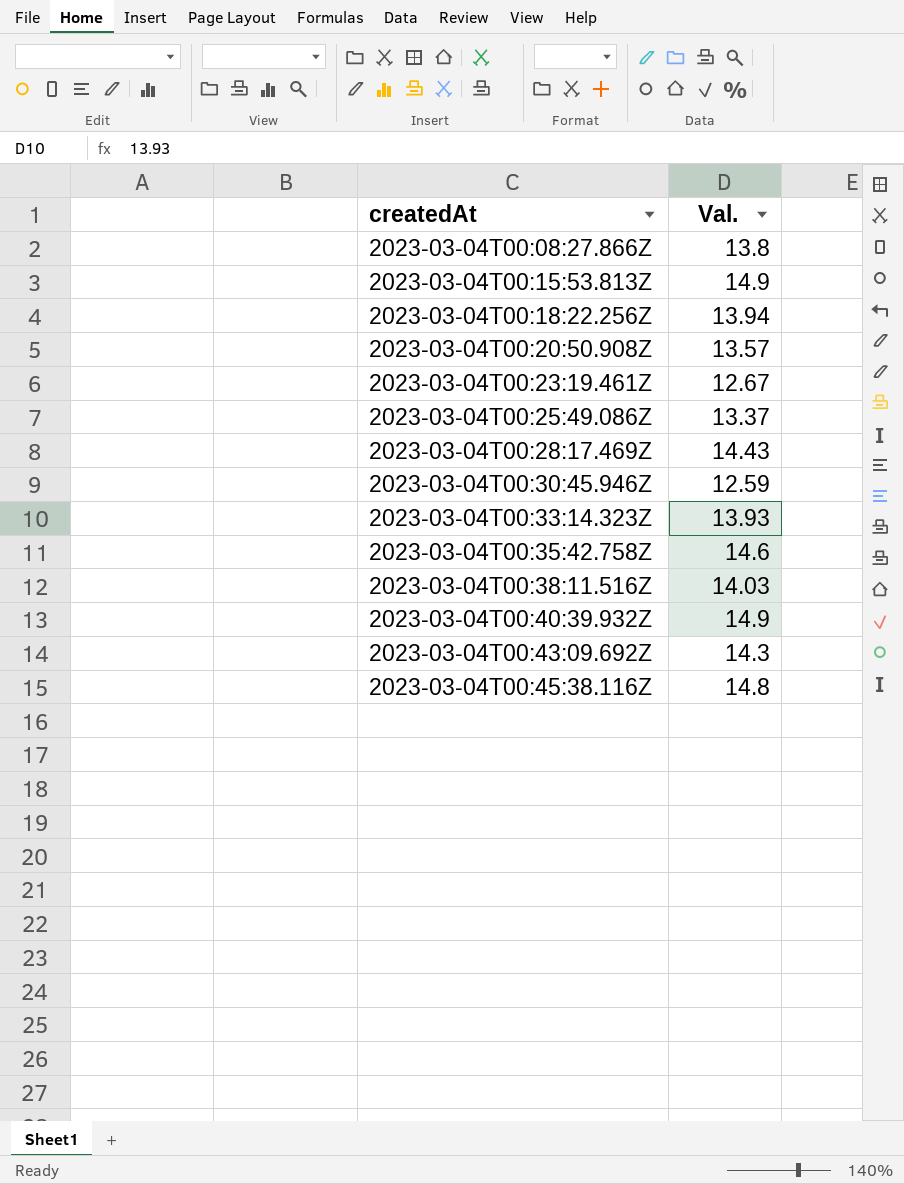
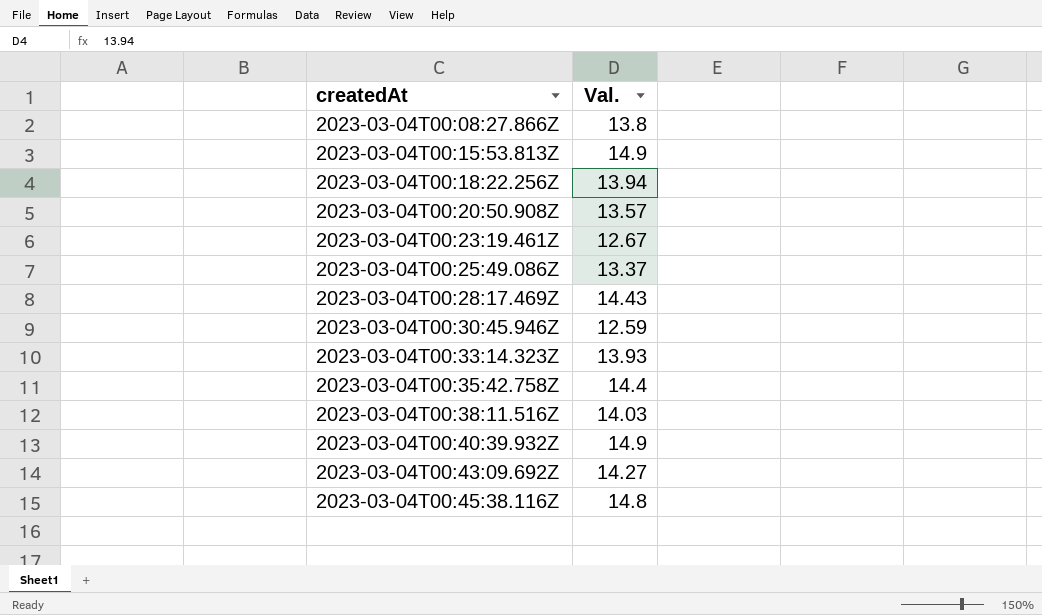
2023-03-04T00:35:42.758Z | Val.: 14.6 -> 14.4
2023-03-04T00:43:09.692Z | Val.: 14.3 -> 14.27

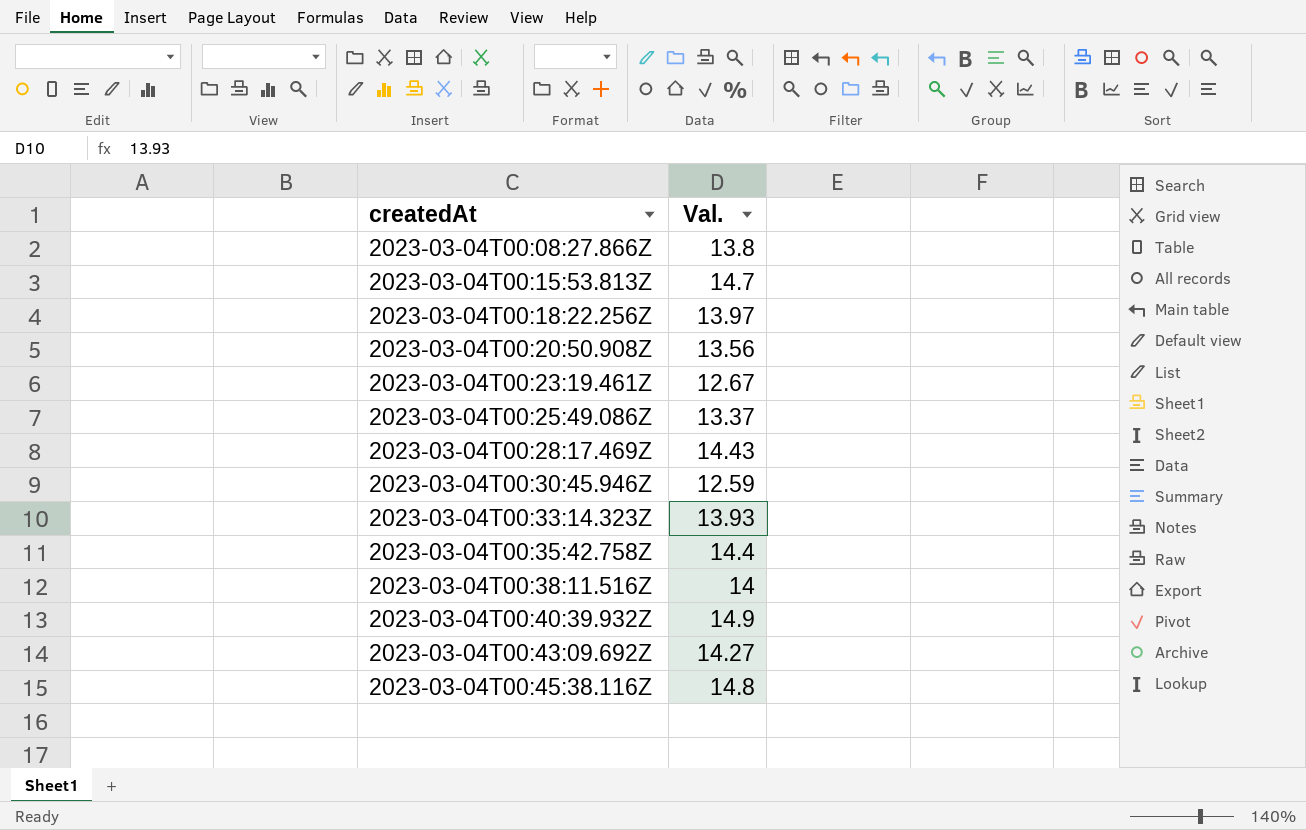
2023-03-04T00:15:53.813Z | Val.: 14.9 -> 14.7
2023-03-04T00:18:22.256Z | Val.: 13.94 -> 13.97
2023-03-04T00:20:50.908Z | Val.: 13.57 -> 13.56
2023-03-04T00:38:11.516Z | Val.: 14.03 -> 14

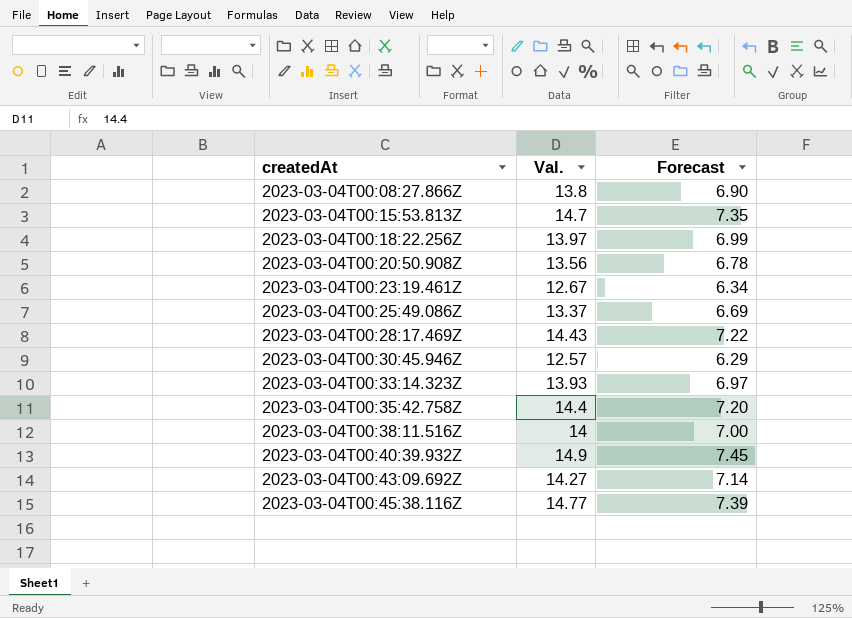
column Forecast | formula: none -> [Val.] * 0.5
2023-03-04T00:30:45.946Z | Val.: 12.59 -> 12.57
2023-03-04T00:45:38.116Z | Val.: 14.8 -> 14.77

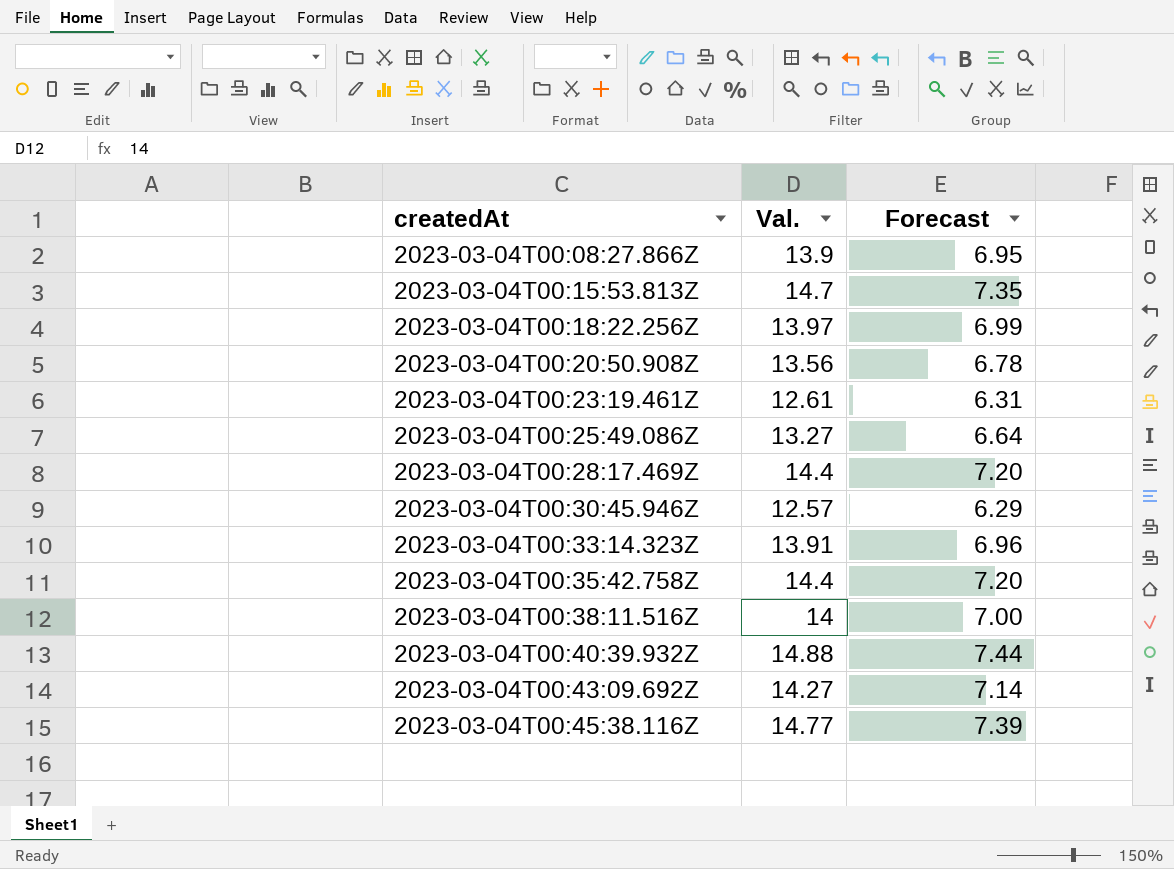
2023-03-04T00:08:27.866Z | Val.: 13.8 -> 13.9
2023-03-04T00:08:27.866Z | Forecast: 6.90 -> 6.95
2023-03-04T00:23:19.461Z | Val.: 12.67 -> 12.61
2023-03-04T00:23:19.461Z | Forecast: 6.34 -> 6.31
2023-03-04T00:25:49.086Z | Val.: 13.37 -> 13.27
2023-03-04T00:25:49.086Z | Forecast: 6.69 -> 6.64
2023-03-04T00:28:17.469Z | Val.: 14.43 -> 14.4
2023-03-04T00:28:17.469Z | Forecast: 7.22 -> 7.20
2023-03-04T00:33:14.323Z | Val.: 13.93 -> 13.91
2023-03-04T00:33:14.323Z | Forecast: 6.97 -> 6.96
2023-03-04T00:40:39.932Z | Val.: 14.9 -> 14.88
2023-03-04T00:40:39.932Z | Forecast: 7.45 -> 7.44

